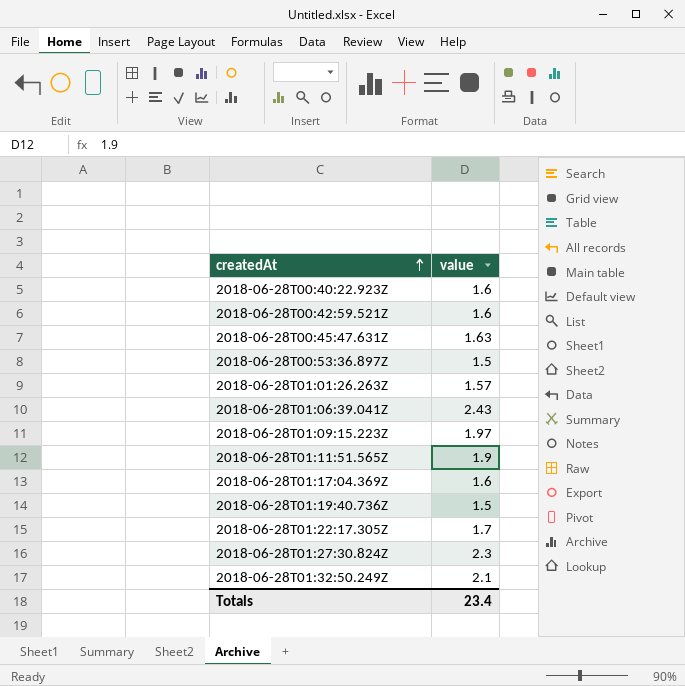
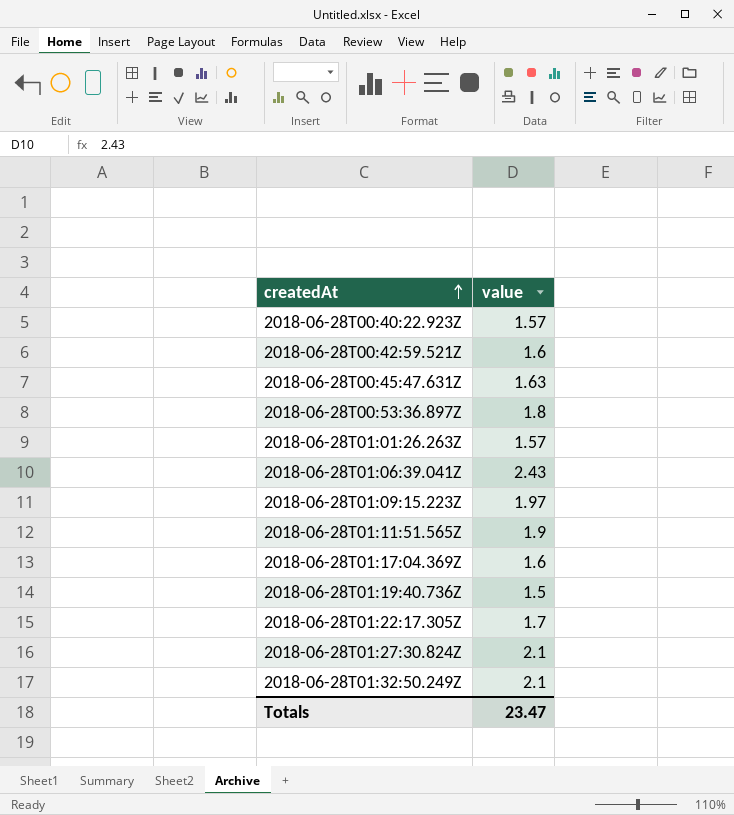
2018-06-28T00:40:22.923Z | value: 1.6 -> 1.57
2018-06-28T00:53:36.897Z | value: 1.5 -> 1.8
2018-06-28T01:27:30.824Z | value: 2.3 -> 2.1
Totals | value: 23.4 -> 23.47

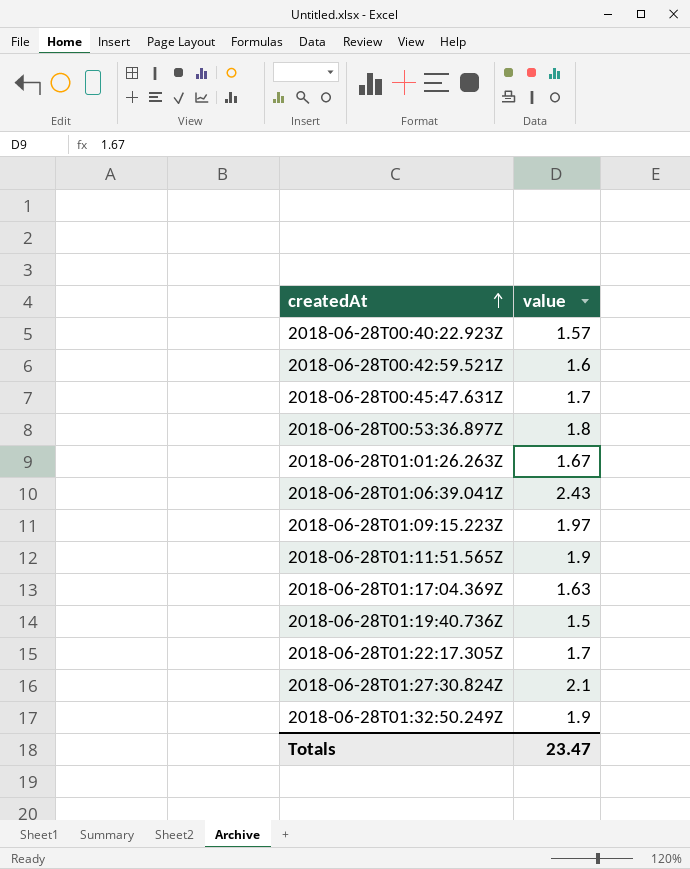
2018-06-28T00:45:47.631Z | value: 1.63 -> 1.7
2018-06-28T01:01:26.263Z | value: 1.57 -> 1.67
2018-06-28T01:17:04.369Z | value: 1.6 -> 1.63
2018-06-28T01:32:50.249Z | value: 2.1 -> 1.9

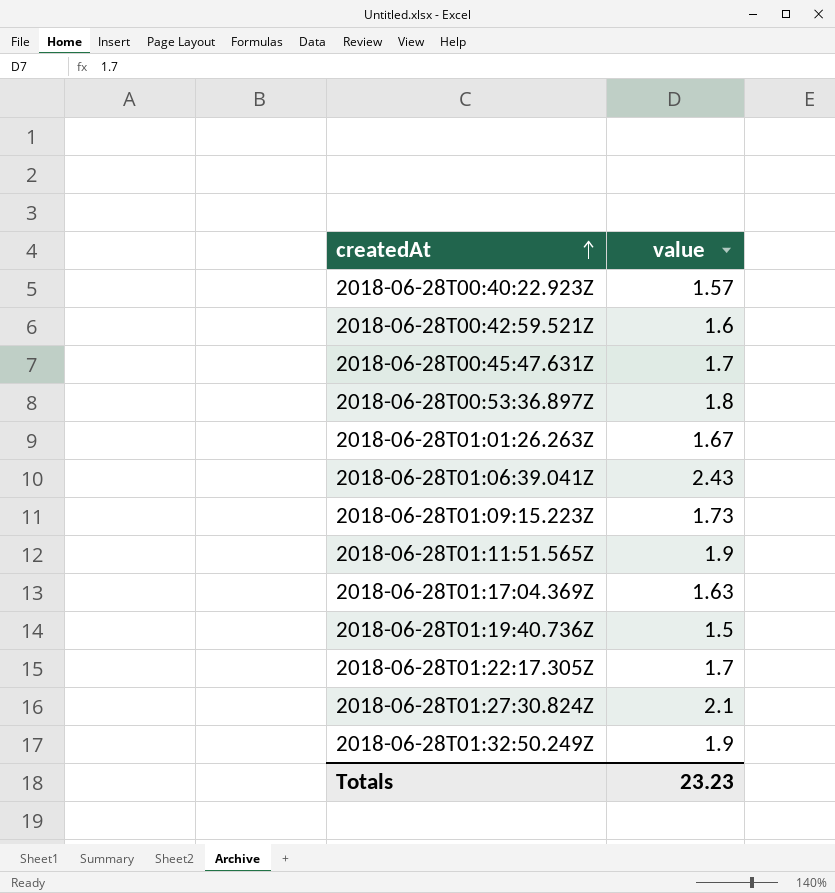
2018-06-28T01:09:15.223Z | value: 1.97 -> 1.73
Totals | value: 23.47 -> 23.23

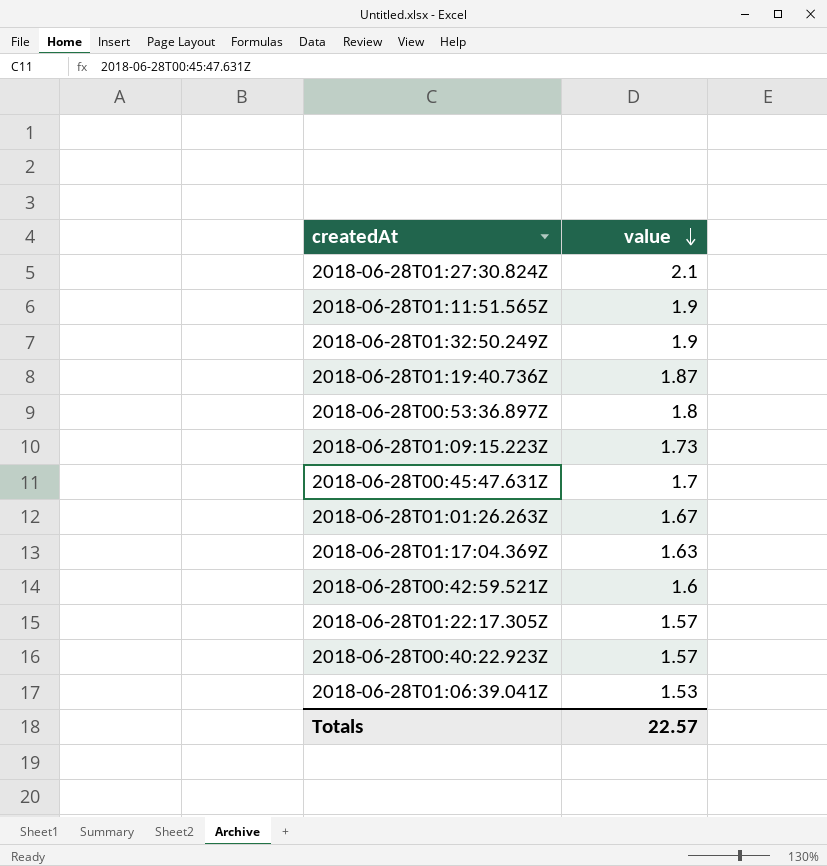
row order: createdAt ascending -> value descending
2018-06-28T01:19:40.736Z | value: 1.5 -> 1.87
2018-06-28T01:22:17.305Z | value: 1.7 -> 1.57
2018-06-28T01:06:39.041Z | value: 2.43 -> 1.53
Totals | value: 23.23 -> 22.57

